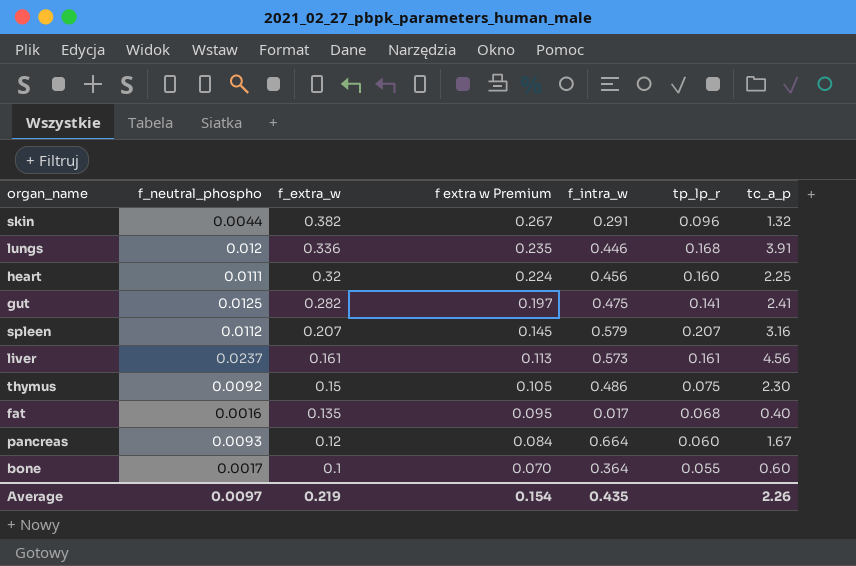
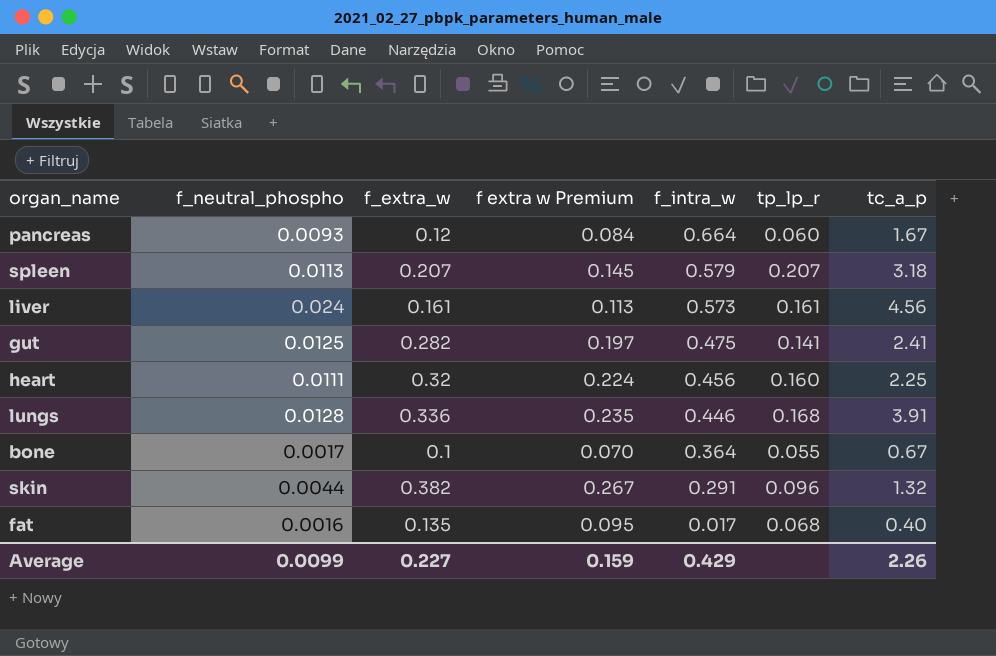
row order: f_extra_w descending -> f_intra_w descending
row thymus: 0.0092 | 0.15 | 0.105 | 0.486 | 0.075 | 2.30 -> none
spleen | f_neutral_phospho: 0.0112 -> 0.0113
spleen | tc_a_p: 3.16 -> 3.18
liver | f_neutral_phospho: 0.0237 -> 0.024
lungs | f_neutral_phospho: 0.012 -> 0.0128
bone | tc_a_p: 0.60 -> 0.67
Average | f_neutral_phospho: 0.0097 -> 0.0099
Average | f_extra_w: 0.219 -> 0.227
Average | f extra w Premium: 0.154 -> 0.159
Average | f_intra_w: 0.435 -> 0.429

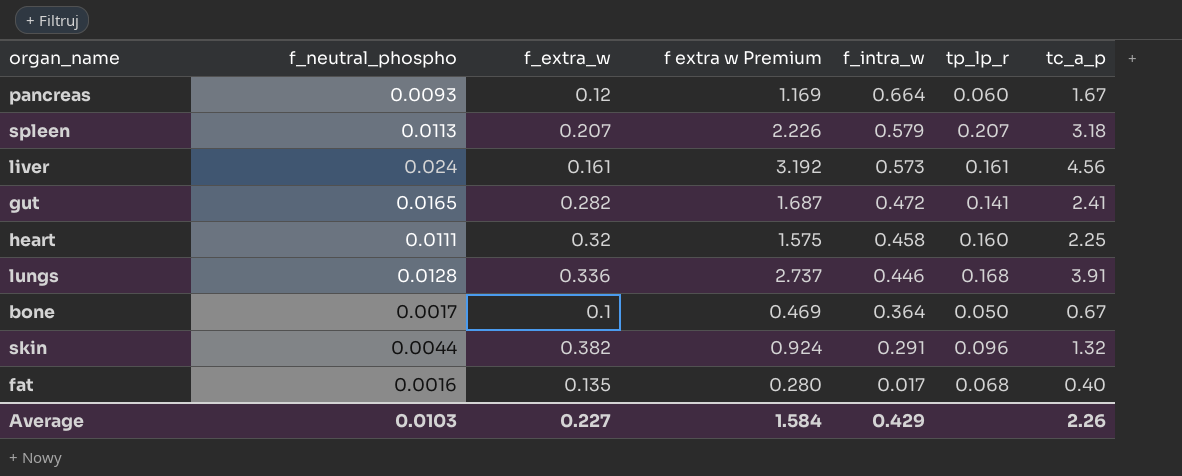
column f extra w Premium | formula: [f_extra_w] * 0.7 -> [tc_a_p] * 0.7
gut | f_neutral_phospho: 0.0125 -> 0.0165
gut | f_intra_w: 0.475 -> 0.472
heart | f_intra_w: 0.456 -> 0.458
bone | tp_lp_r: 0.055 -> 0.050
Average | f_neutral_phospho: 0.0099 -> 0.0103
Average | f extra w Premium: 0.159 -> 1.584

